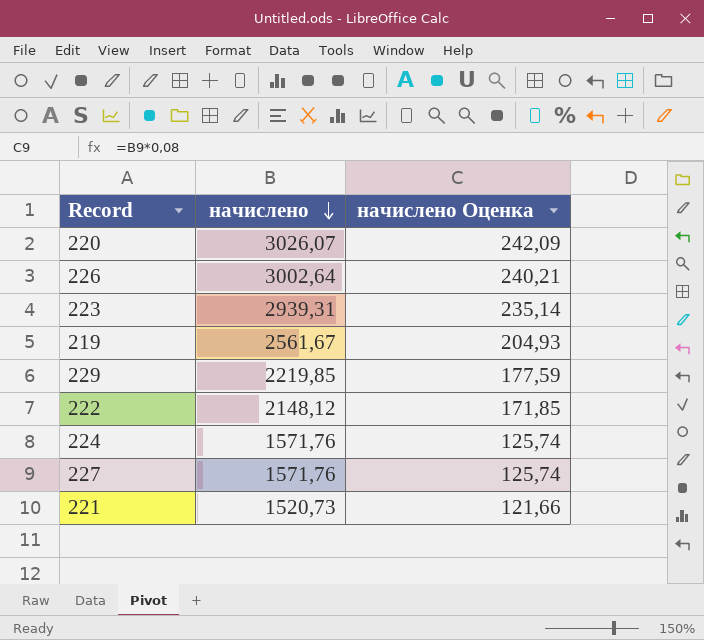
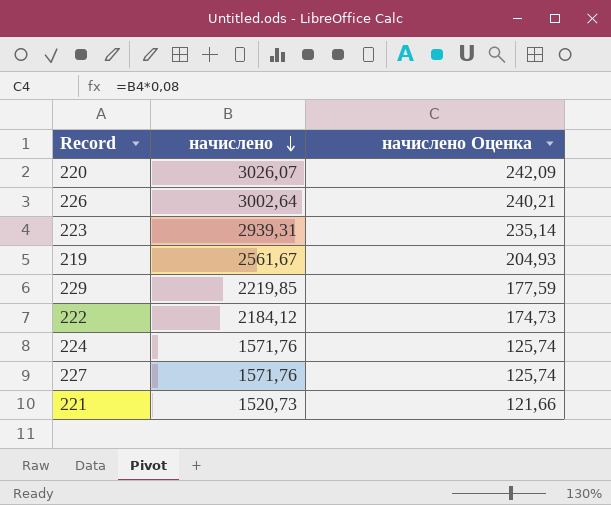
222 | начислено: 2148,12 -> 2184,12
222 | начислено Оценка: 171,85 -> 174,73

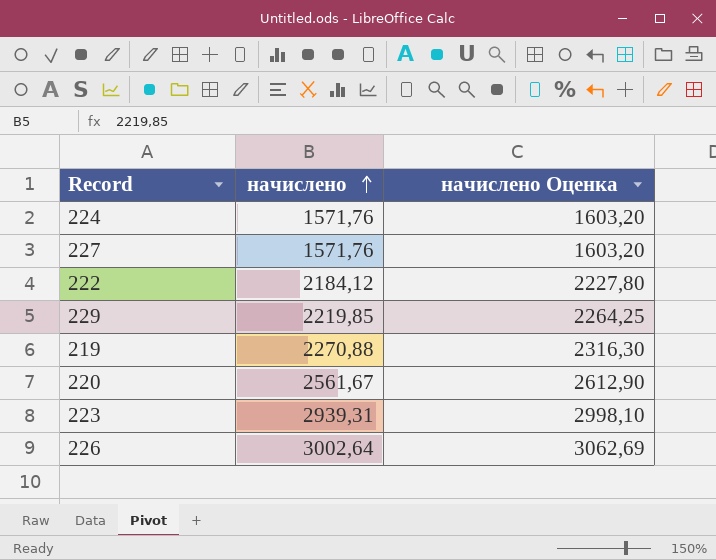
row order: начислено descending -> начислено ascending
column начислено Оценка | formula: [начислено] * 0,08 -> [начислено] * 1,02
row 221: 1520,73 | 121,66 -> none
219 | начислено: 2561,67 -> 2270,88
220 | начислено: 3026,07 -> 2561,67

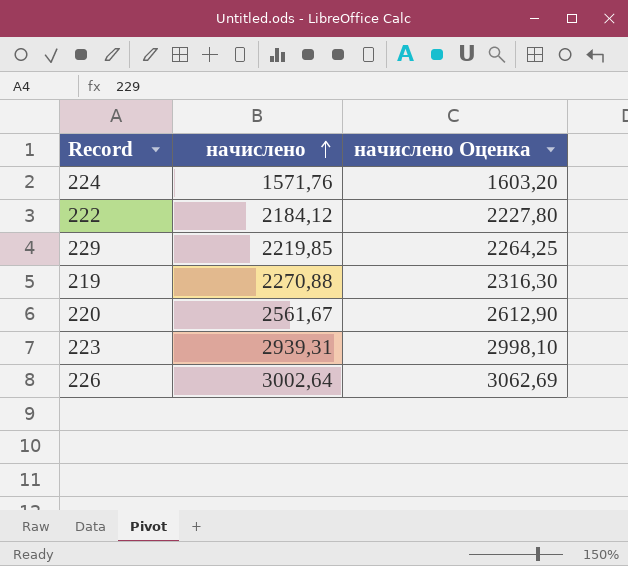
row 227: 1571,76 | 1603,20 -> none

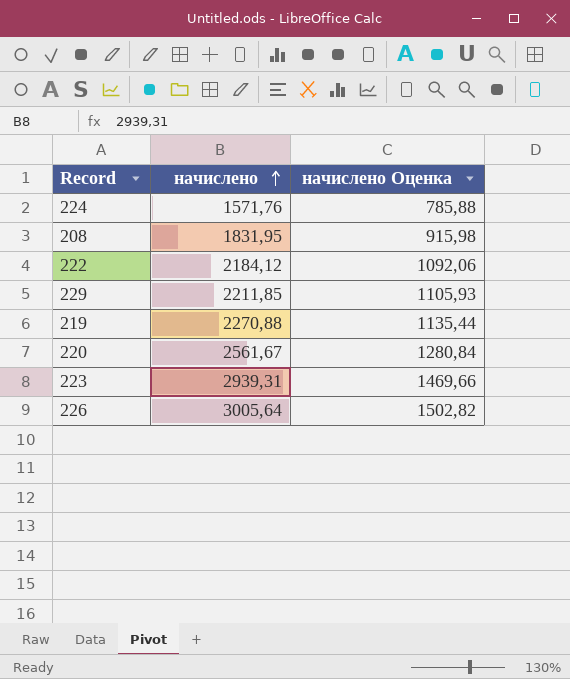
column начислено Оценка | formula: [начислено] * 1,02 -> [начислено] * 0,5
row 208: none -> 1831,95 | 915,98
229 | начислено: 2219,85 -> 2211,85
226 | начислено: 3002,64 -> 3005,64

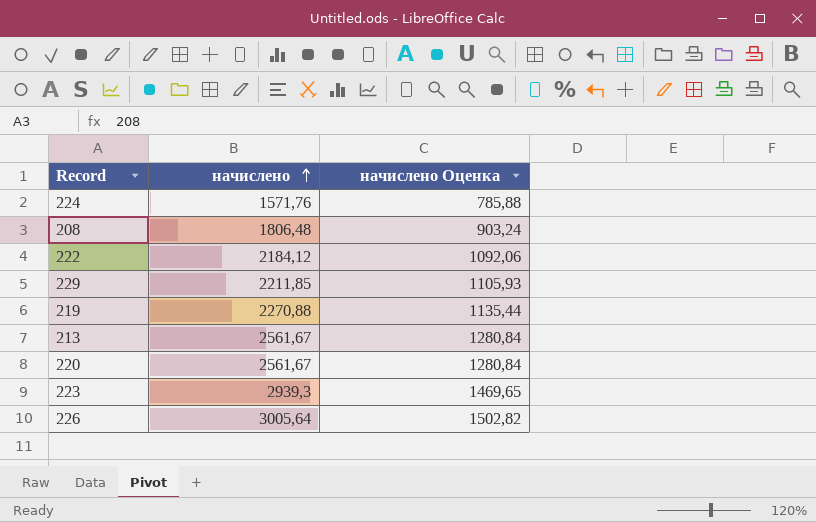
208 | начислено: 1831,95 -> 1806,48
208 | начислено Оценка: 915,98 -> 903,24
row 213: none -> 2561,67 | 1280,84
223 | начислено: 2939,31 -> 2939,3
223 | начислено Оценка: 1469,66 -> 1469,65

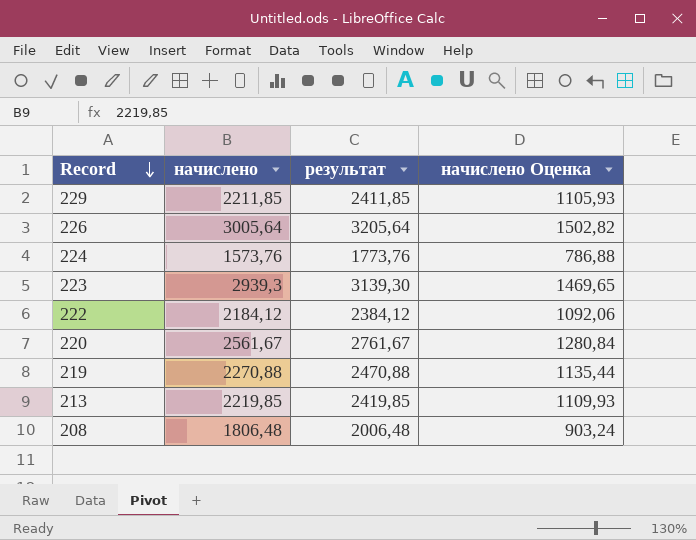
row order: начислено ascending -> Record descending
column результат | formula: none -> [начислено] + 200
224 | начислено: 1571,76 -> 1573,76
224 | начислено Оценка: 785,88 -> 786,88
213 | начислено: 2561,67 -> 2219,85
213 | начислено Оценка: 1280,84 -> 1109,93

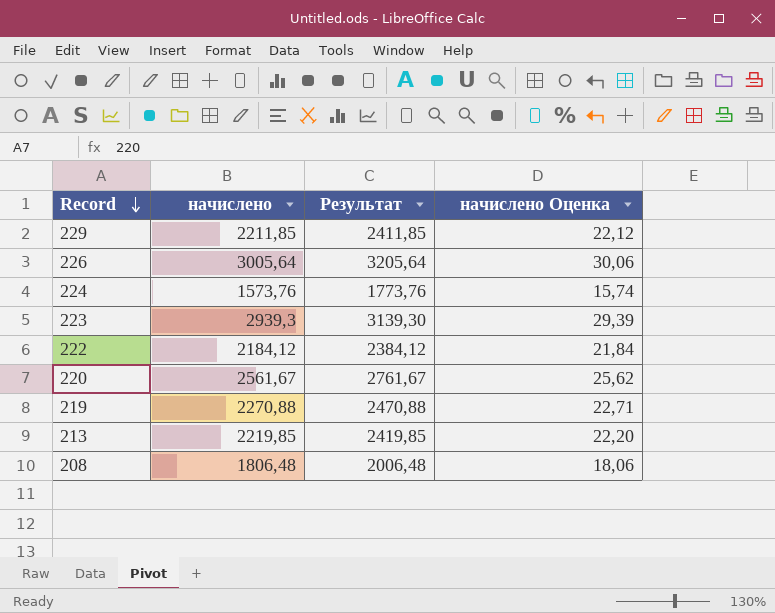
column name: результат -> Результат
column начислено Оценка | formula: [начислено] * 0,5 -> [начислено] * 0,01

